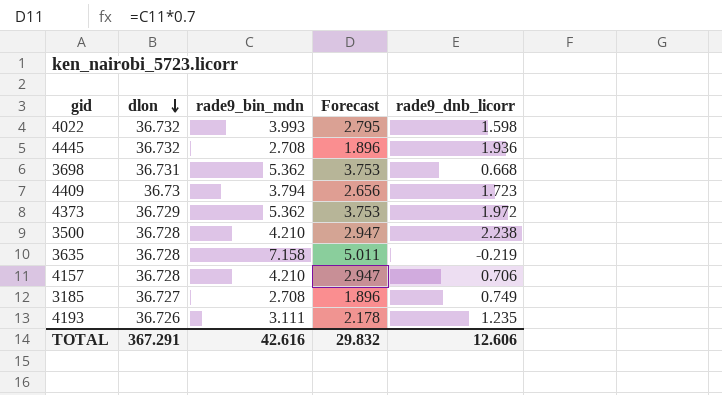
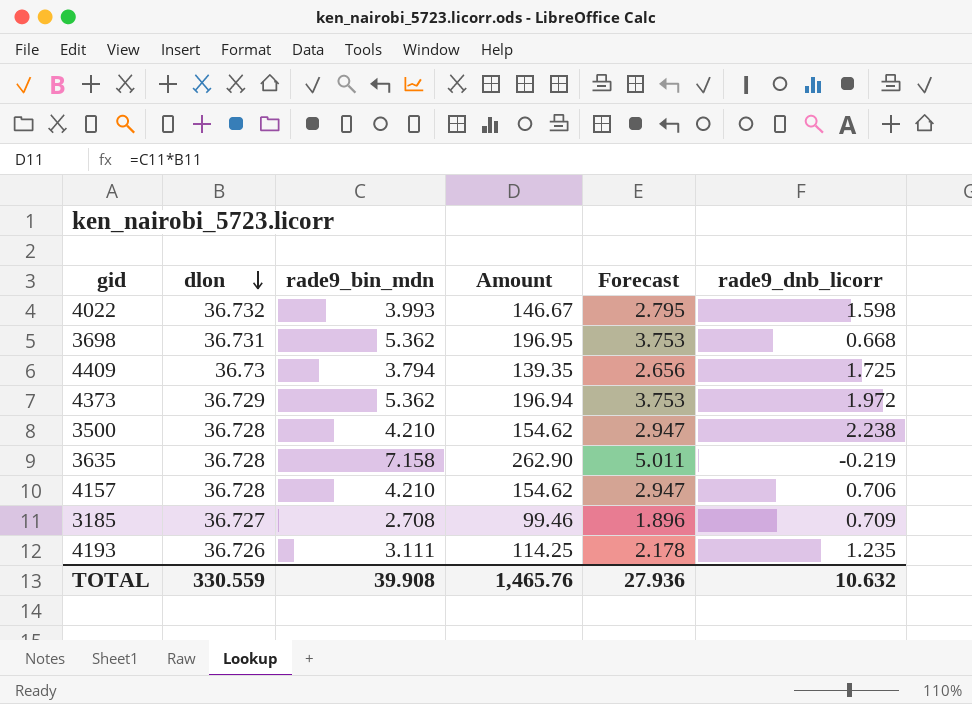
column Amount | formula: none -> [dlon] * [rade9_bin_mdn]
row 4445: 36.732 | 2.708 | 1.896 | 1.936 -> none
4409 | rade9_dnb_licorr: 1.723 -> 1.725
3185 | rade9_dnb_licorr: 0.749 -> 0.709
TOTAL | dlon: 367.291 -> 330.559
TOTAL | rade9_bin_mdn: 42.616 -> 39.908
TOTAL | Forecast: 29.832 -> 27.936
TOTAL | rade9_dnb_licorr: 12.606 -> 10.632

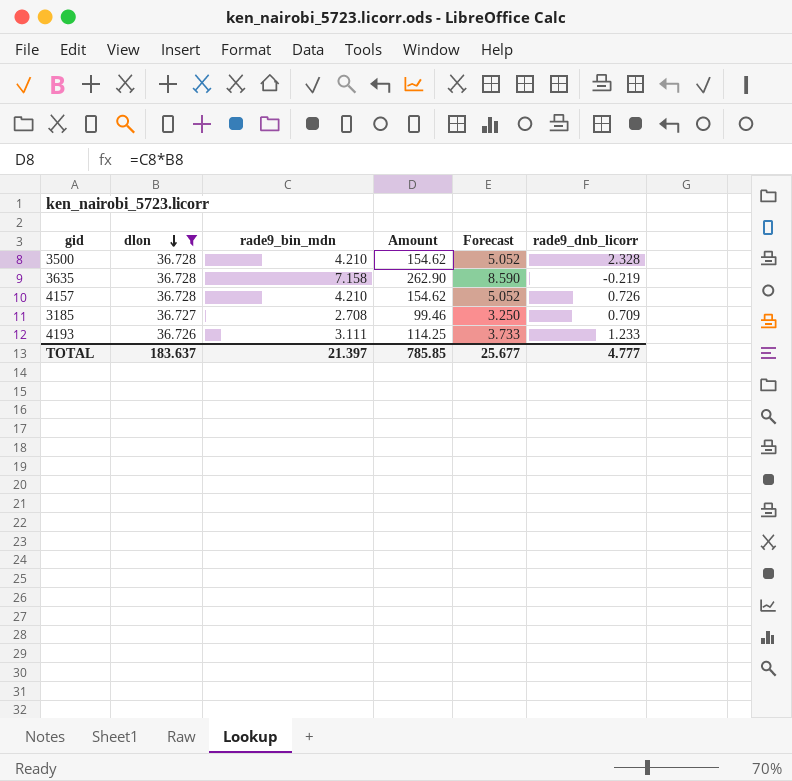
filter: none -> dlon <= 36.728
column Forecast | formula: [rade9_bin_mdn] * 0.7 -> [rade9_bin_mdn] * 1.2
3500 | rade9_dnb_licorr: 2.238 -> 2.328
4157 | rade9_dnb_licorr: 0.706 -> 0.726
4193 | rade9_dnb_licorr: 1.235 -> 1.233
TOTAL | dlon: 330.559 -> 183.637
TOTAL | rade9_bin_mdn: 39.908 -> 21.397
TOTAL | Amount: 1,465.76 -> 785.85
TOTAL | Forecast: 27.936 -> 25.677
TOTAL | rade9_dnb_licorr: 10.632 -> 4.777

